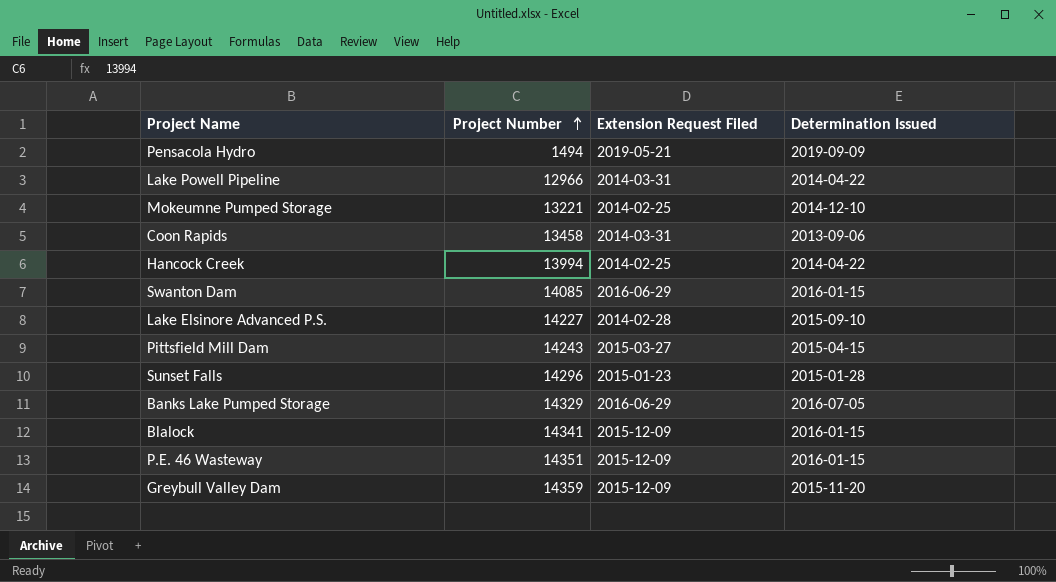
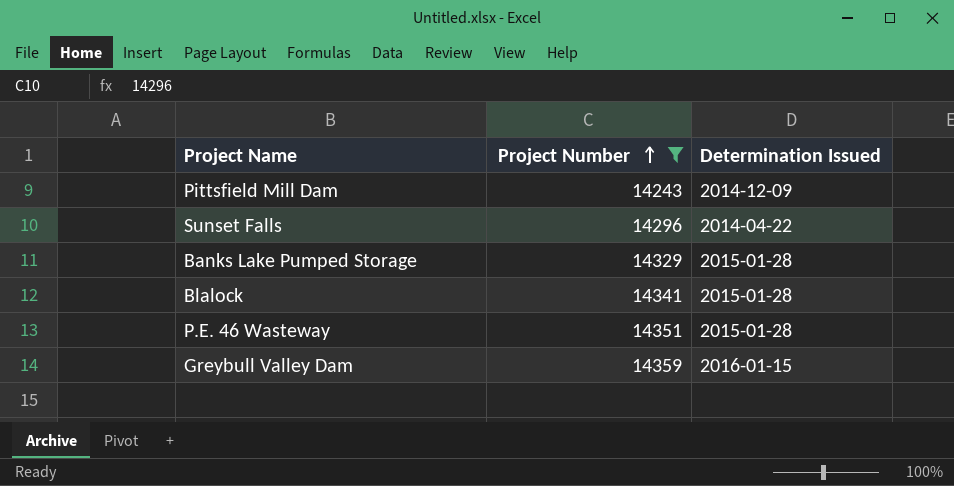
filter: none -> Project Number >= 14243
column Extension Request Filed | position: 3 -> none
Pittsfield Mill Dam | Determination Issued: 2015-04-15 -> 2014-12-09
Sunset Falls | Determination Issued: 2015-01-28 -> 2014-04-22
Banks Lake Pumped Storage | Determination Issued: 2016-07-05 -> 2015-01-28
Blalock | Determination Issued: 2016-01-15 -> 2015-01-28
P.E. 46 Wasteway | Determination Issued: 2016-01-15 -> 2015-01-28
Greybull Valley Dam | Determination Issued: 2015-11-20 -> 2016-01-15

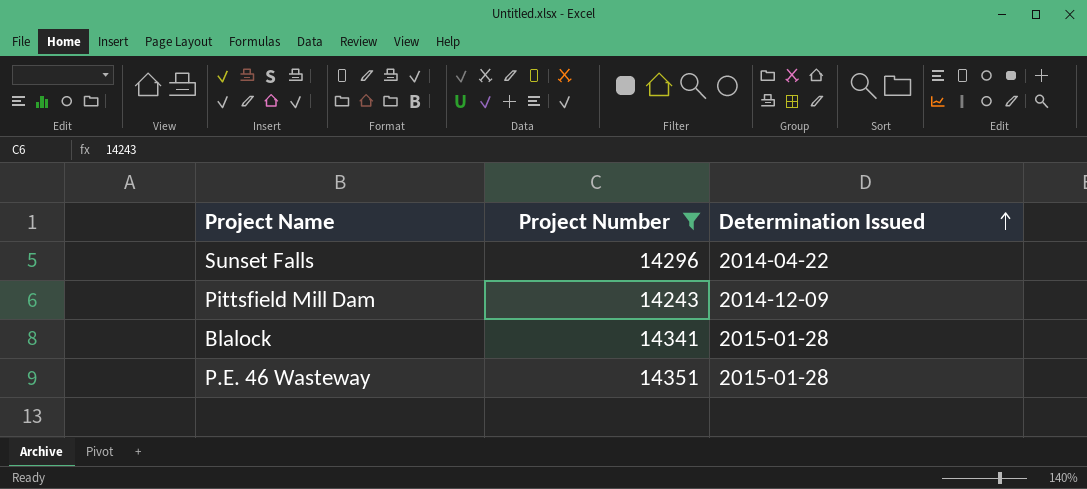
row order: Project Number ascending -> Determination Issued ascending
row Banks Lake Pumped Storage: 14329 | 2015-01-28 -> none
row Greybull Valley Dam: 14359 | 2016-01-15 -> none

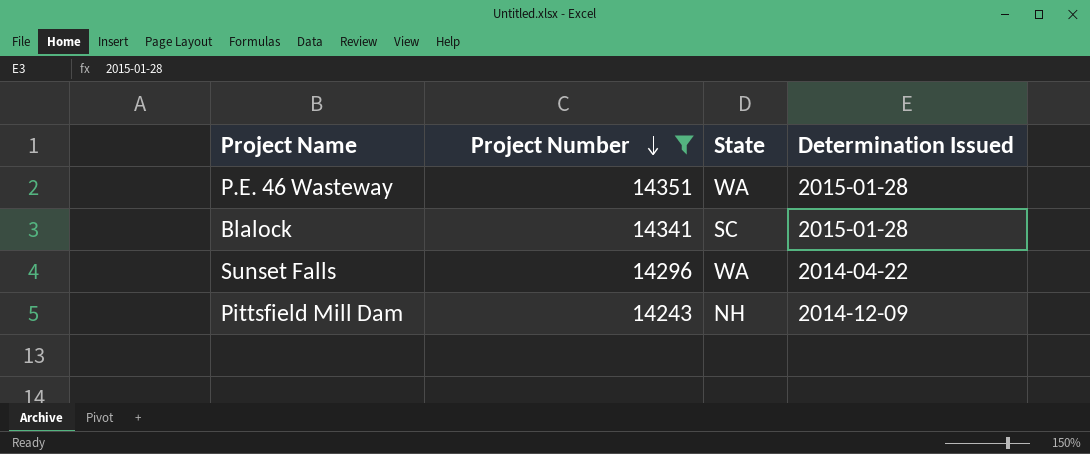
row order: Determination Issued ascending -> Project Number descending
column State | position: none -> 3

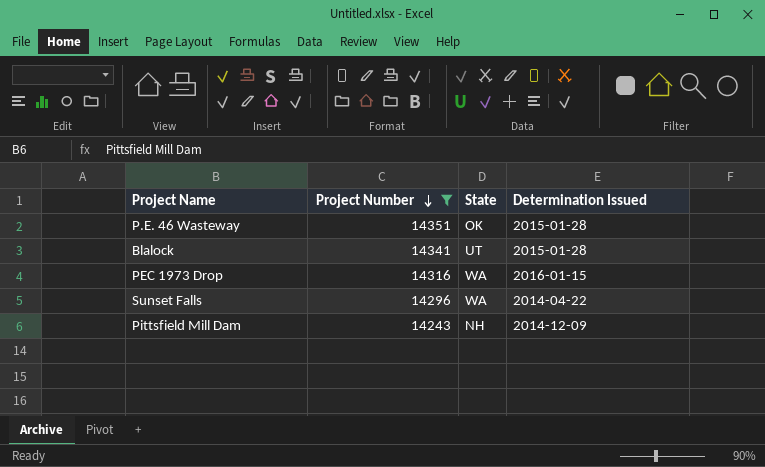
P.E. 46 Wasteway | State: WA -> OK
Blalock | State: SC -> UT
row PEC 1973 Drop: none -> 14316 | WA | 2016-01-15

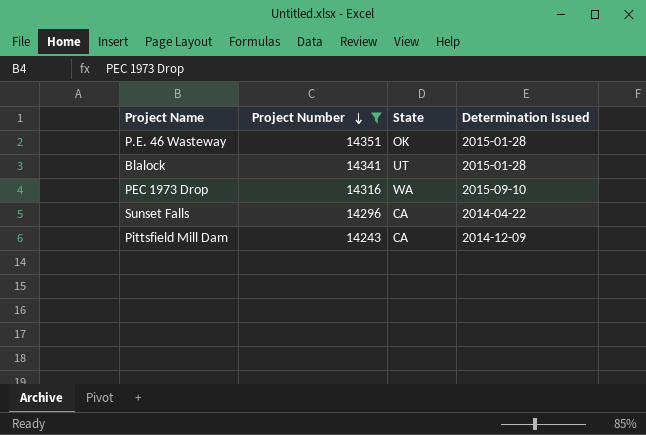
PEC 1973 Drop | Determination Issued: 2016-01-15 -> 2015-09-10
Sunset Falls | State: WA -> CA
Pittsfield Mill Dam | State: NH -> CA

